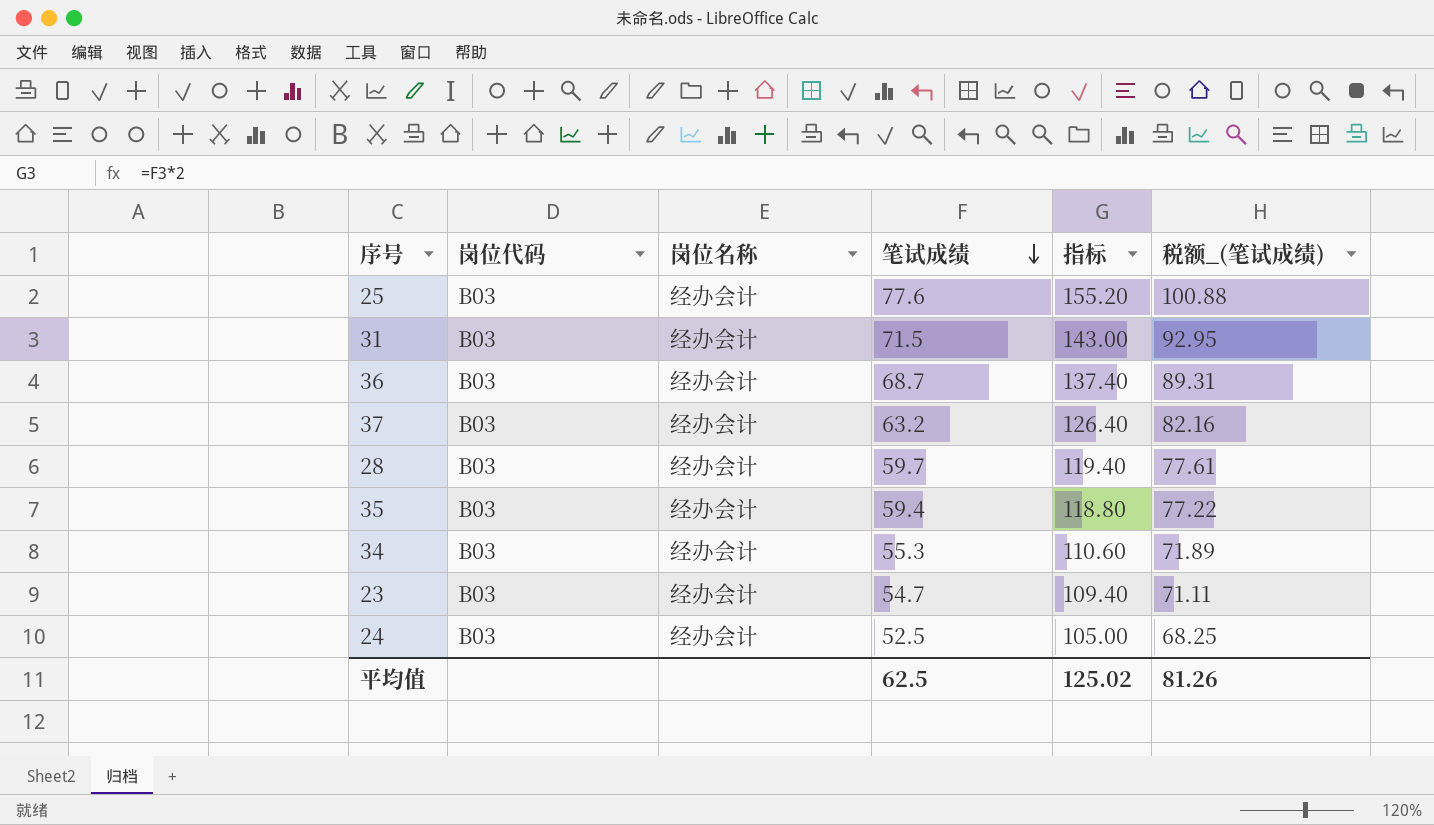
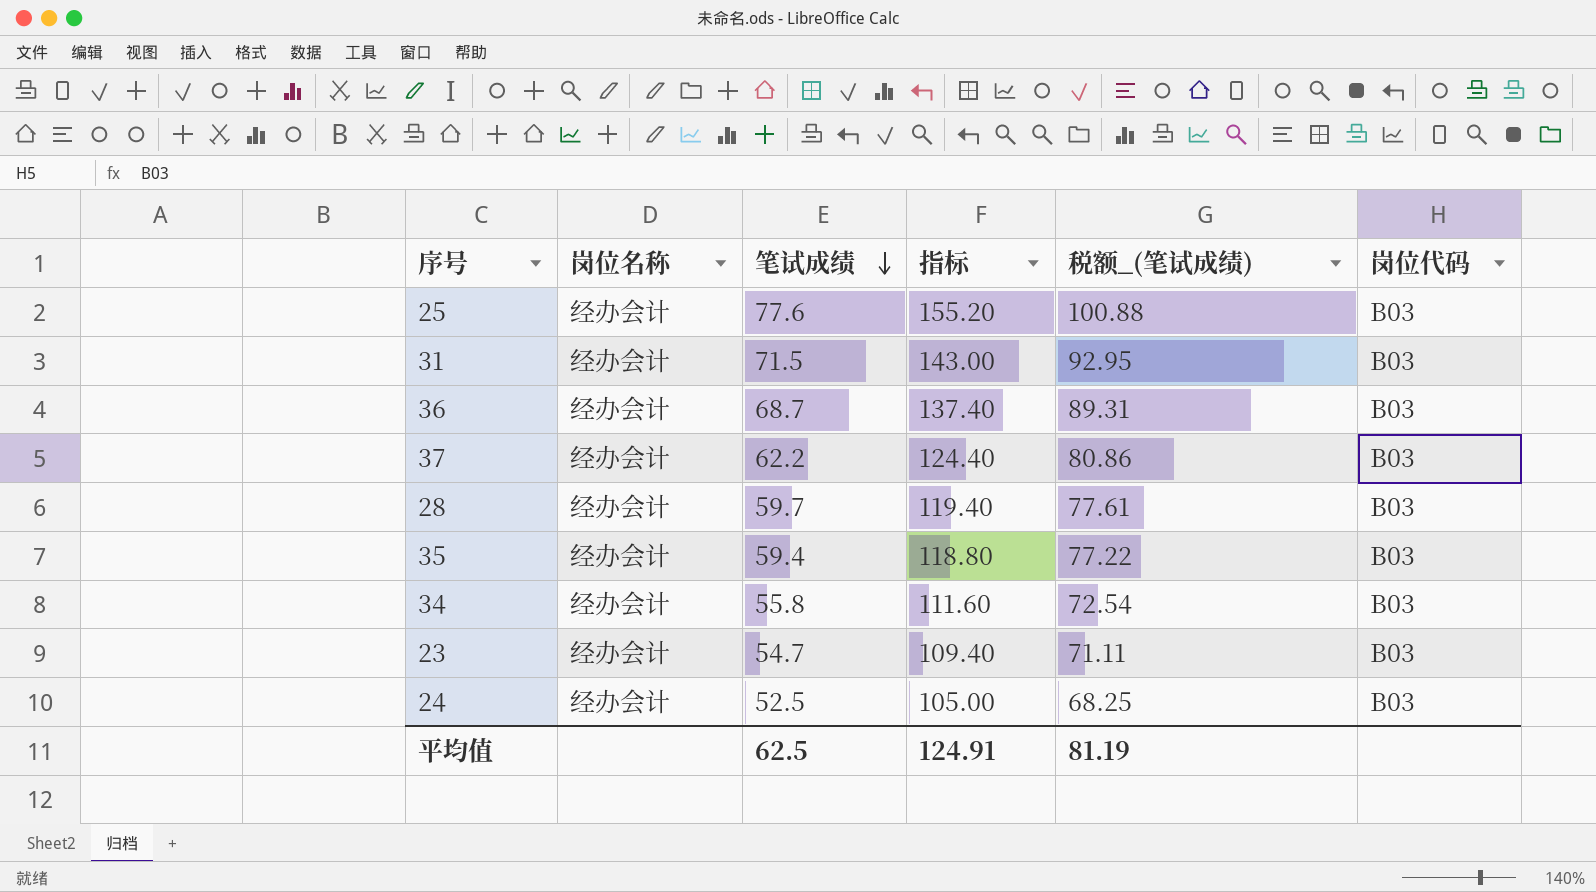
column 岗位代码 | position: 2 -> 6
37 | 笔试成绩: 63.2 -> 62.2
37 | 指标: 126.40 -> 124.40
37 | 税额_(笔试成绩): 82.16 -> 80.86
34 | 笔试成绩: 55.3 -> 55.8
34 | 指标: 110.60 -> 111.60
34 | 税额_(笔试成绩): 71.89 -> 72.54
平均值 | 指标: 125.02 -> 124.91
平均值 | 税额_(笔试成绩): 81.26 -> 81.19

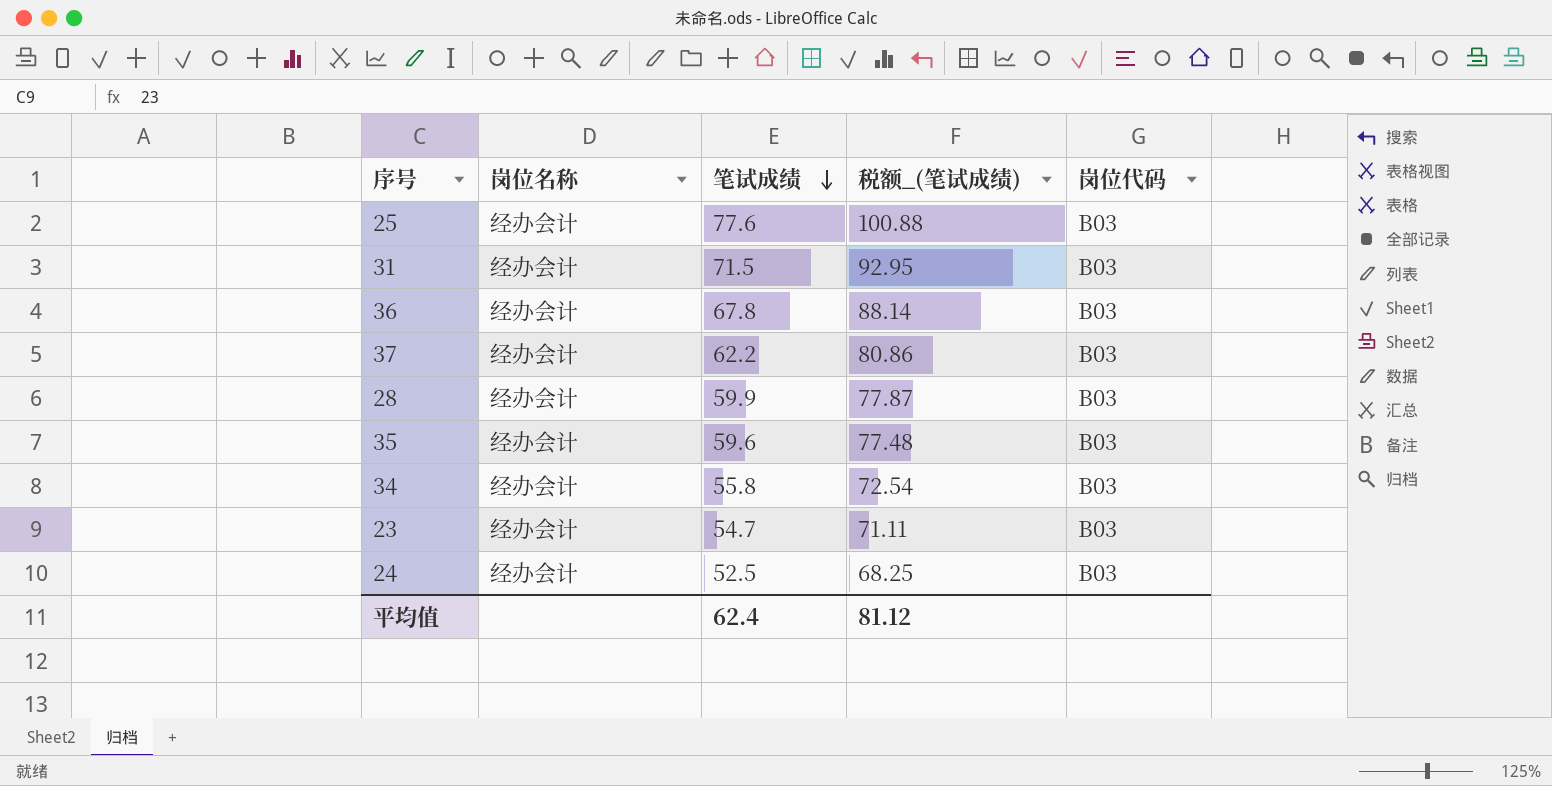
column 指标 | formula: [笔试成绩] * 2 -> none
36 | 笔试成绩: 68.7 -> 67.8
36 | 税额_(笔试成绩): 89.31 -> 88.14
28 | 笔试成绩: 59.7 -> 59.9
28 | 税额_(笔试成绩): 77.61 -> 77.87
35 | 笔试成绩: 59.4 -> 59.6
35 | 税额_(笔试成绩): 77.22 -> 77.48
平均值 | 笔试成绩: 62.5 -> 62.4
平均值 | 税额_(笔试成绩): 81.19 -> 81.12

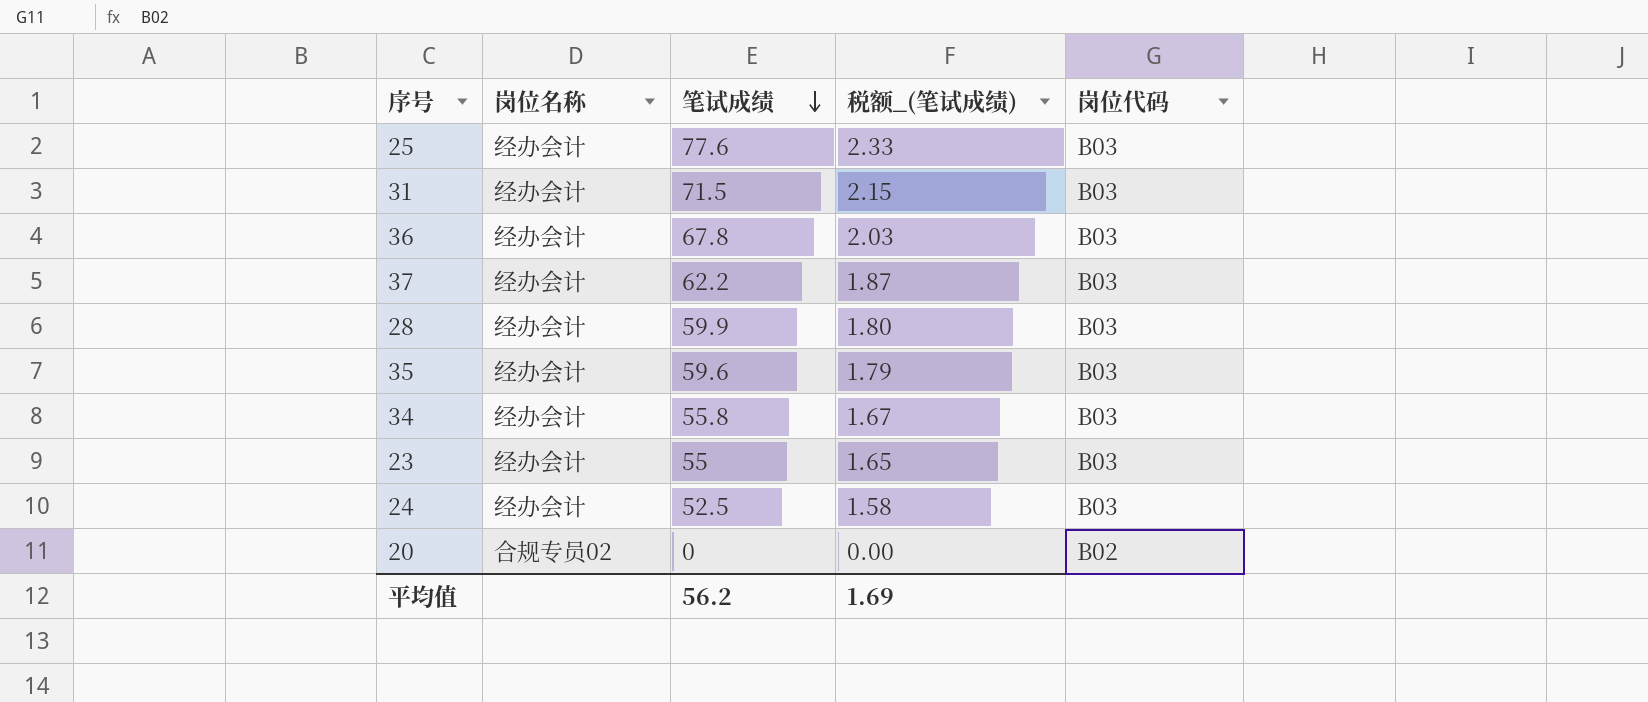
column 税额_(笔试成绩) | formula: [笔试成绩] * 1.3 -> [笔试成绩] * 0.03
23 | 笔试成绩: 54.7 -> 55
row 20: none -> 合规专员02 | 0 | 0.00 | B02
平均值 | 笔试成绩: 62.4 -> 56.2
平均值 | 税额_(笔试成绩): 81.12 -> 1.69

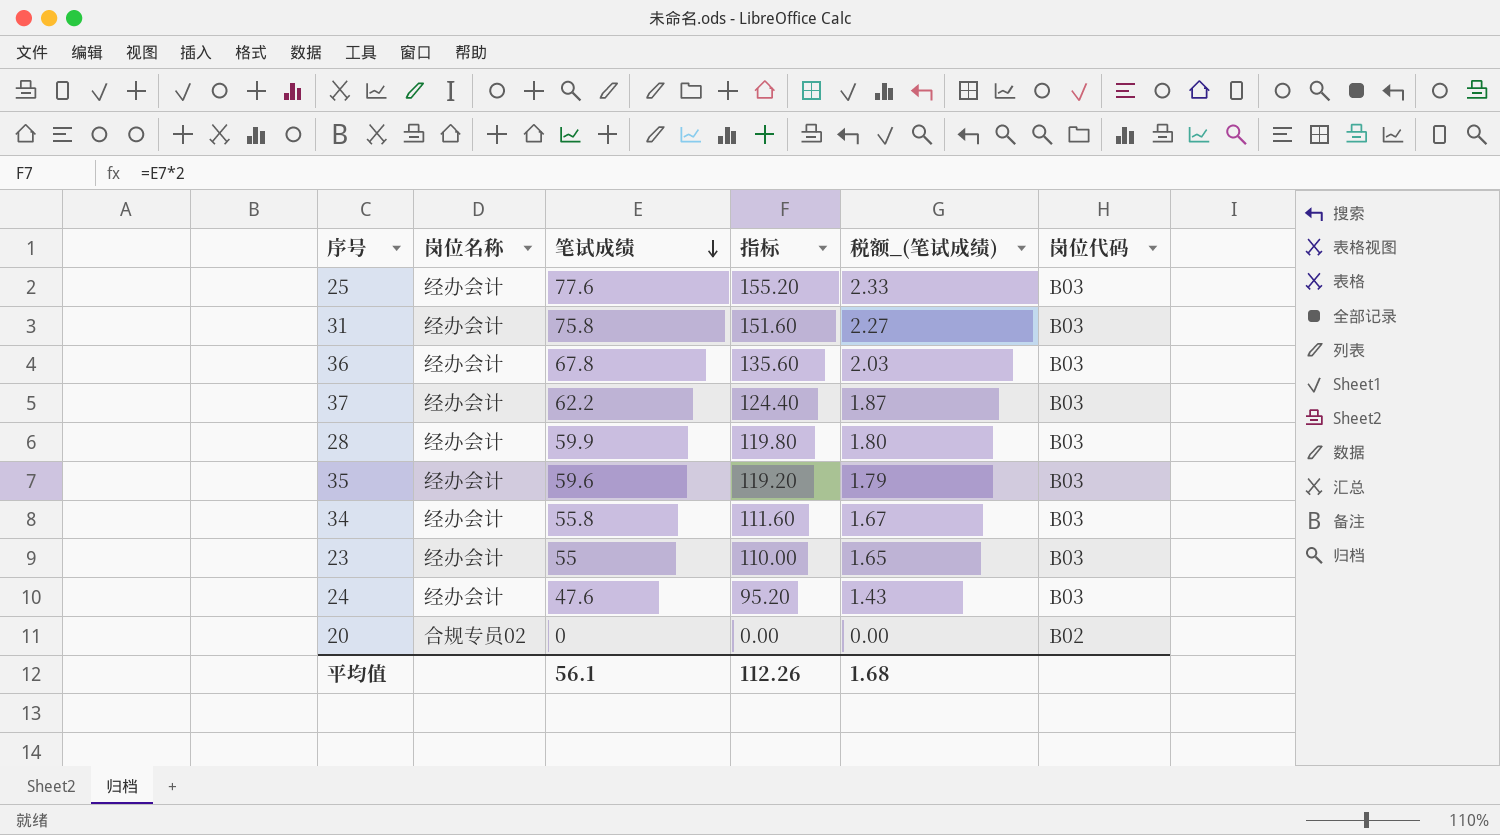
column 指标 | formula: none -> [笔试成绩] * 2
31 | 笔试成绩: 71.5 -> 75.8
31 | 税额_(笔试成绩): 2.15 -> 2.27
24 | 笔试成绩: 52.5 -> 47.6
24 | 税额_(笔试成绩): 1.58 -> 1.43
平均值 | 笔试成绩: 56.2 -> 56.1
平均值 | 税额_(笔试成绩): 1.69 -> 1.68

